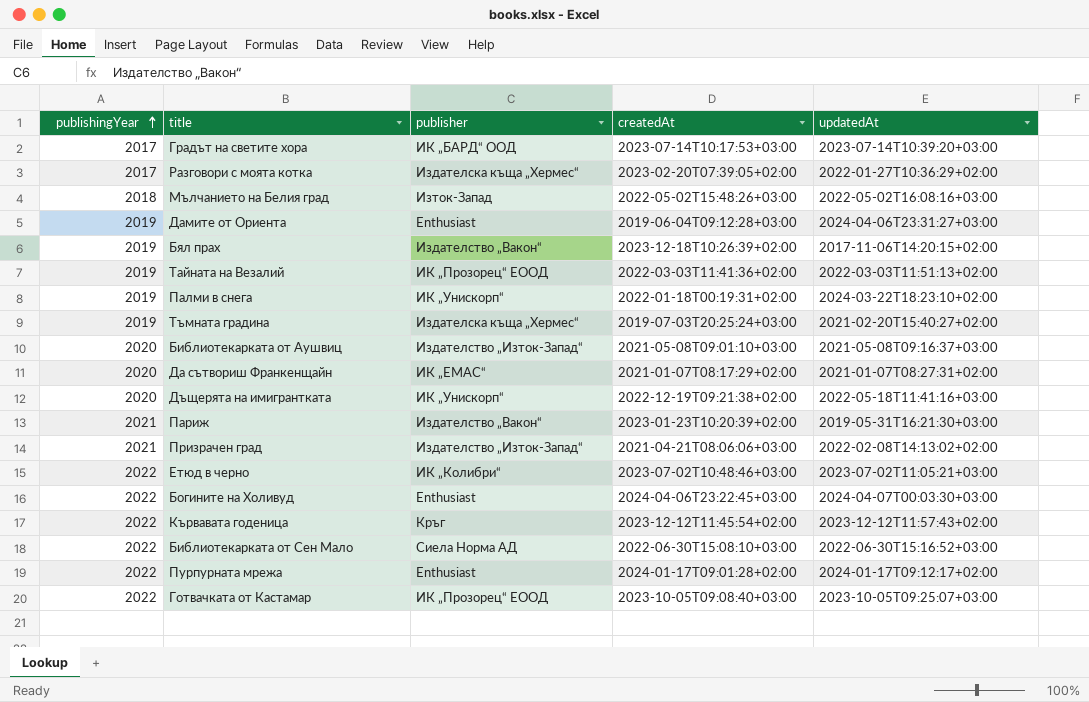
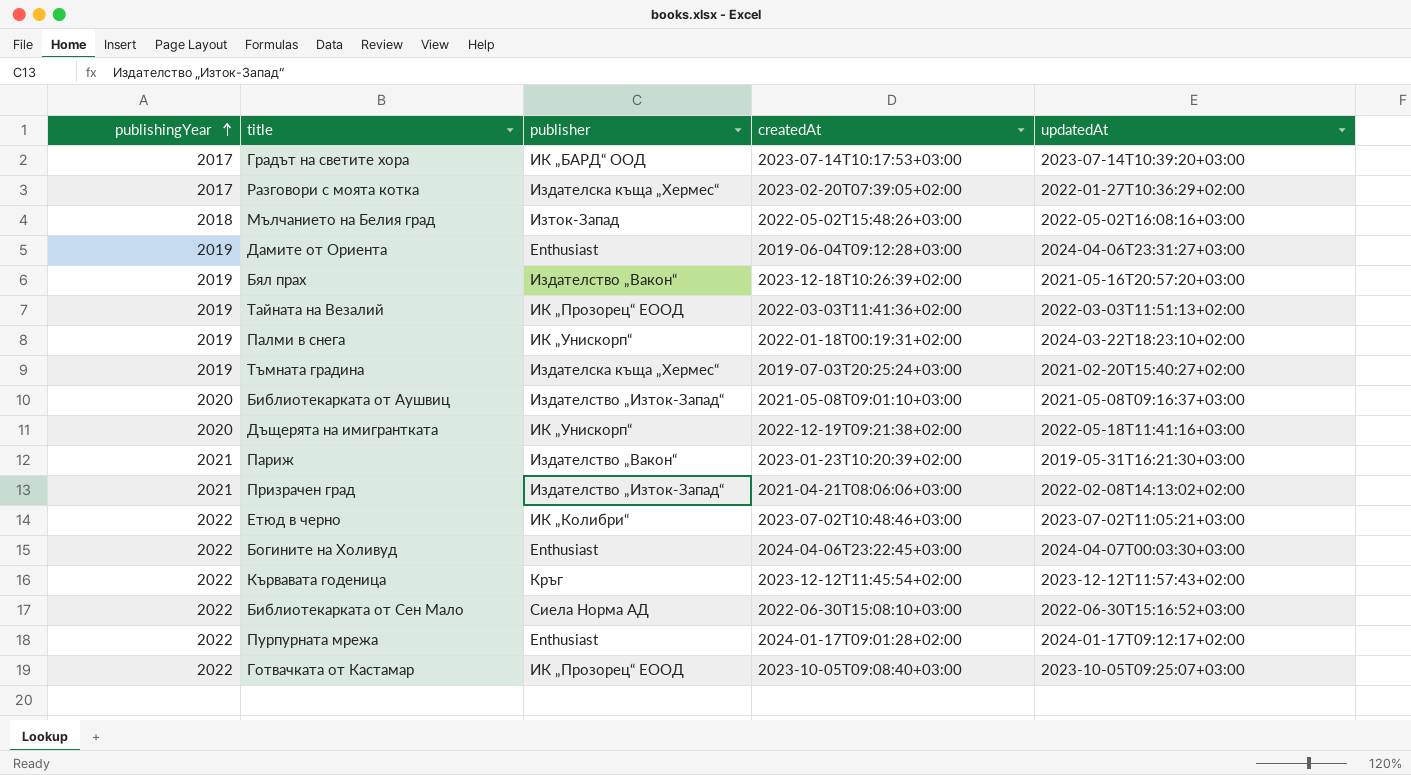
row Да сътвориш Франкенщайн: 2020 | ИК „ЕМАС“ | 2021-01-07T08:17:29+02:00 | 2021-01-07T08:27:31+02:00 -> none
Бял прах | updatedAt: 2017-11-06T14:20:15+02:00 -> 2021-05-16T20:57:20+03:00

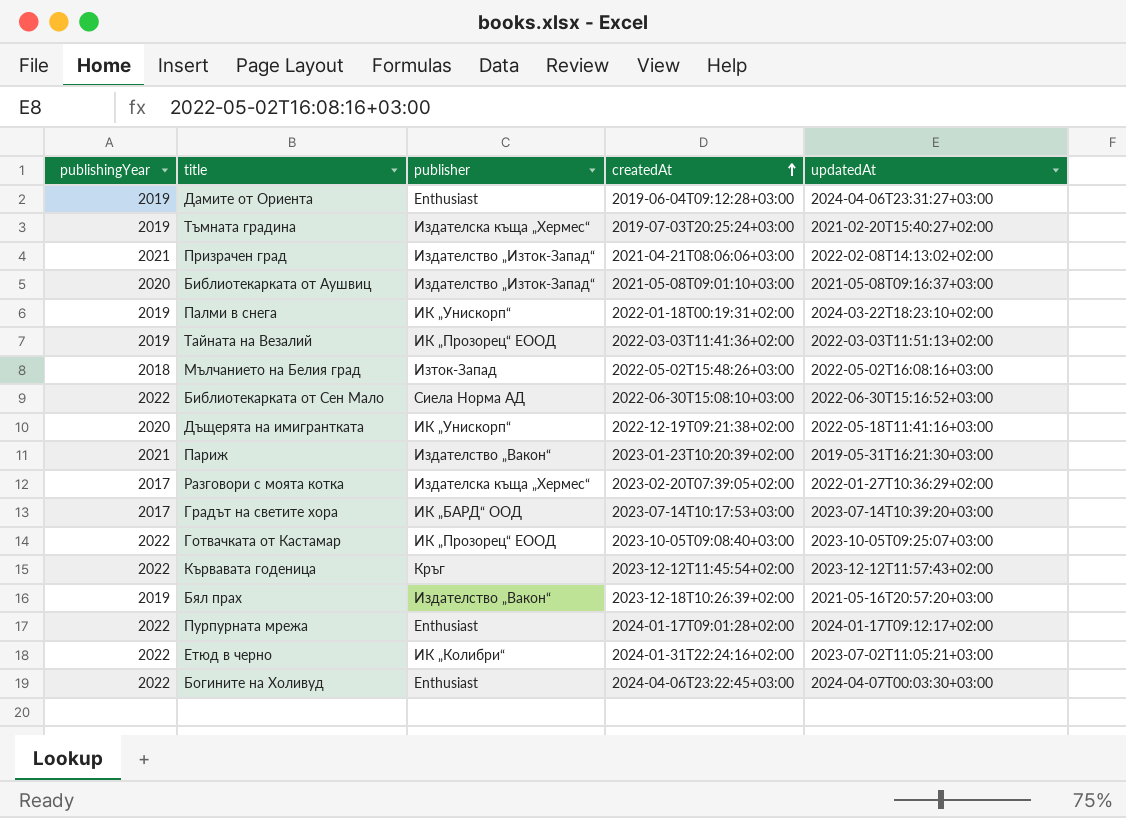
row order: publishingYear ascending -> createdAt ascending
Етюд в черно | createdAt: 2023-07-02T10:48:46+03:00 -> 2024-01-31T22:24:16+02:00

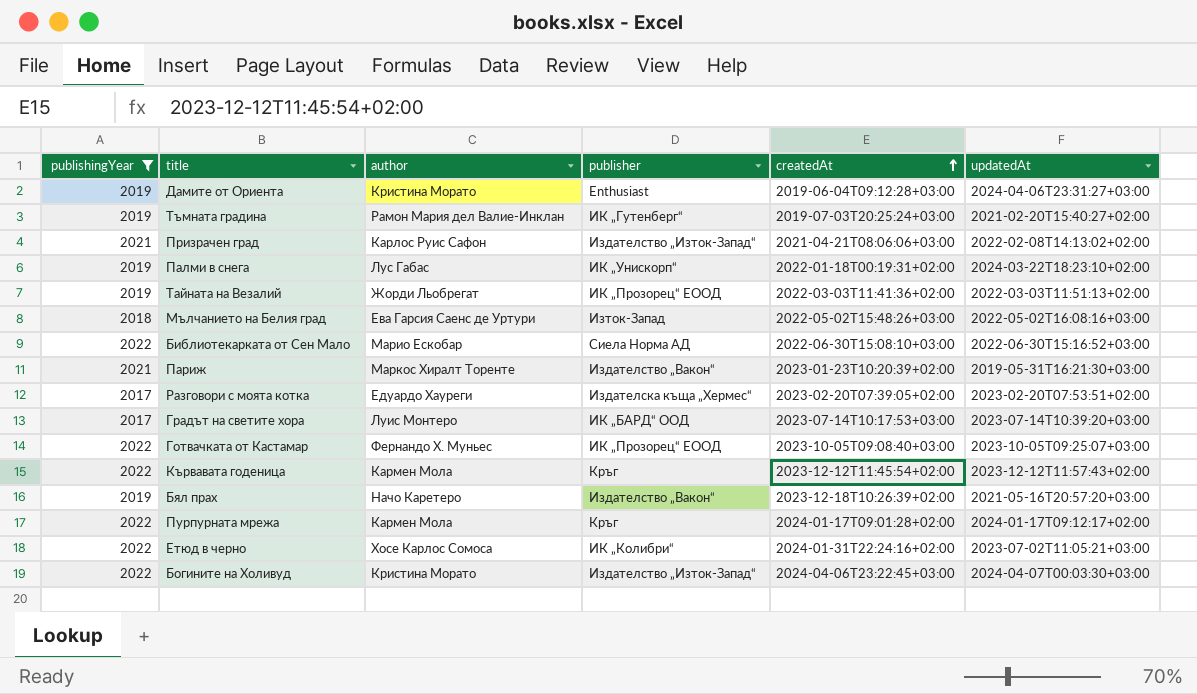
filter: none -> publishingYear != 2020
column author | position: none -> 3
Тъмната градина | publisher: Издателска къща „Хермес“ -> ИК „Гутенберг“
Разговори с моята котка | updatedAt: 2022-01-27T10:36:29+02:00 -> 2023-02-20T07:53:51+02:00
Пурпурната мрежа | publisher: Enthusiast -> Кръг
Богините на Холивуд | publisher: Enthusiast -> Издателство „Изток-Запад“

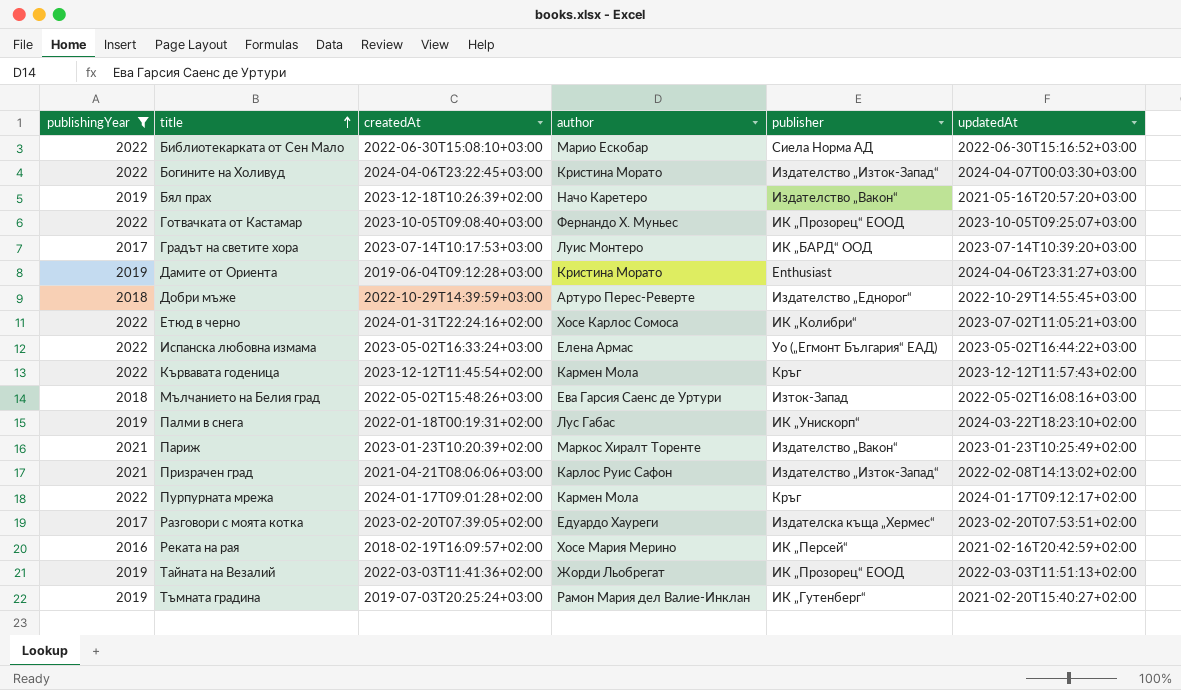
row order: createdAt ascending -> title ascending
column createdAt | position: 5 -> 3
row Добри мъже: none -> 2018 | 2022-10-29T14:39:59+03:00 | Артуро Перес-Реверте | Издателство „Еднорог“ | 2022-10-29T14:55:45+03:00
row Испанска любовна измама: none -> 2022 | 2023-05-02T16:33:24+03:00 | Елена Армас | Уо („Егмонт България“ ЕАД) | 2023-05-02T16:44:22+03:00
Париж | updatedAt: 2019-05-31T16:21:30+03:00 -> 2023-01-23T10:25:49+02:00
row Реката на рая: none -> 2016 | 2018-02-19T16:09:57+02:00 | Хосе Мария Мерино | ИК „Персей“ | 2021-02-16T20:42:59+02:00

